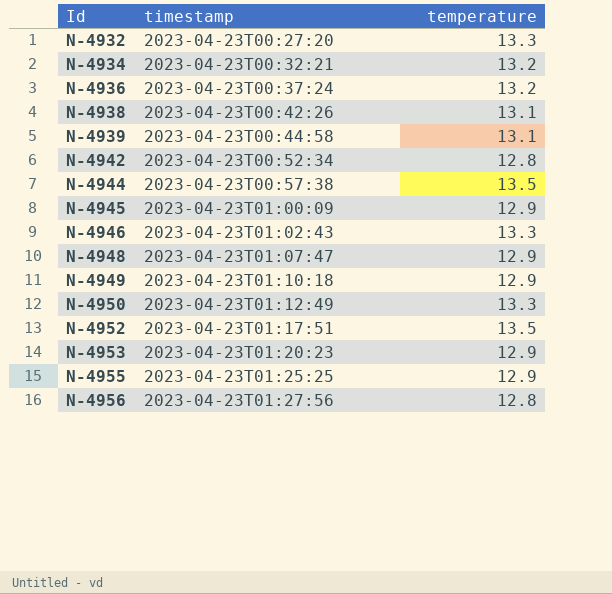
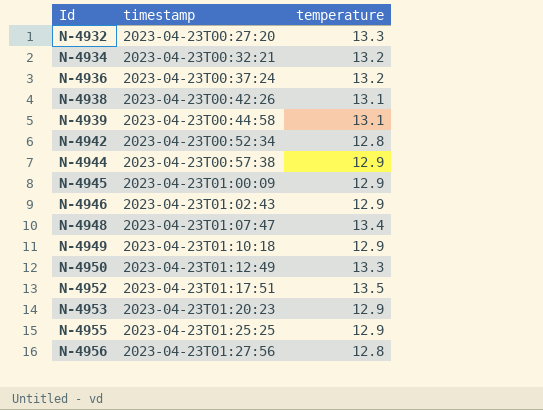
N-4944 | temperature: 13.5 -> 12.9
N-4946 | temperature: 13.3 -> 12.9
N-4948 | temperature: 12.9 -> 13.4

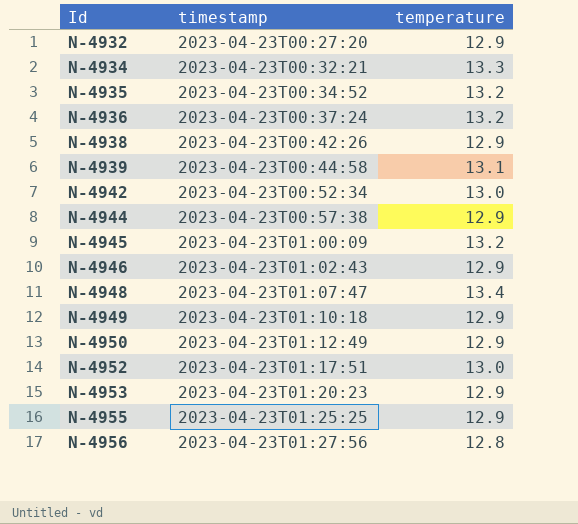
N-4932 | temperature: 13.3 -> 12.9
N-4934 | temperature: 13.2 -> 13.3
row N-4935: none -> 2023-04-23T00:34:52 | 13.2
N-4938 | temperature: 13.1 -> 12.9
N-4942 | temperature: 12.8 -> 13.0
N-4945 | temperature: 12.9 -> 13.2
N-4950 | temperature: 13.3 -> 12.9
N-4952 | temperature: 13.5 -> 13.0

